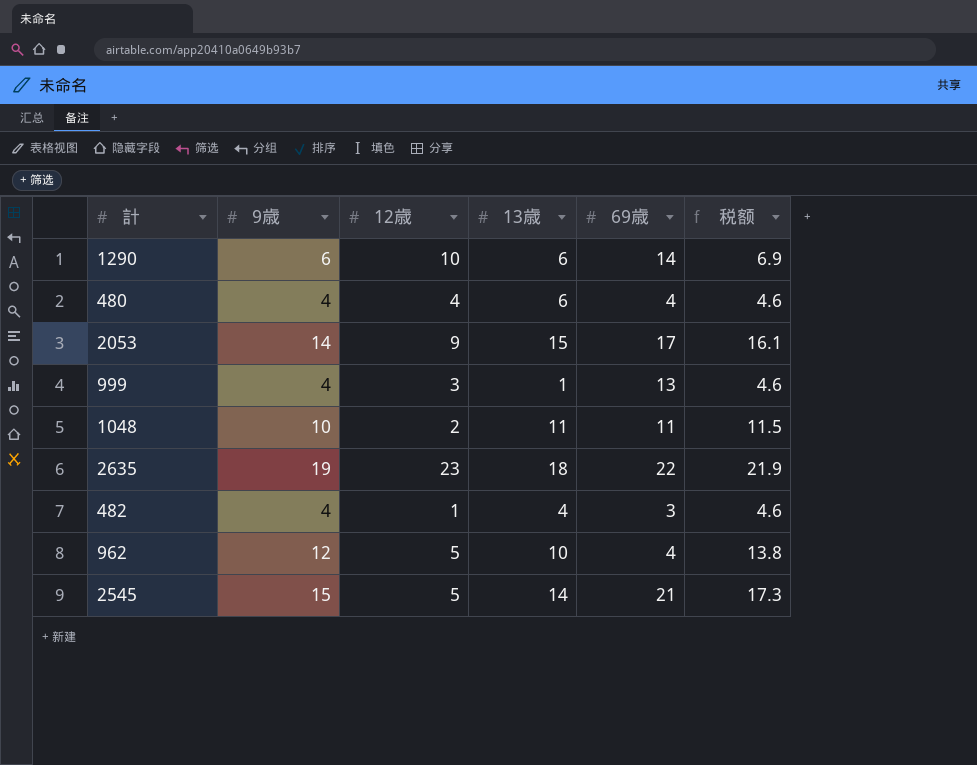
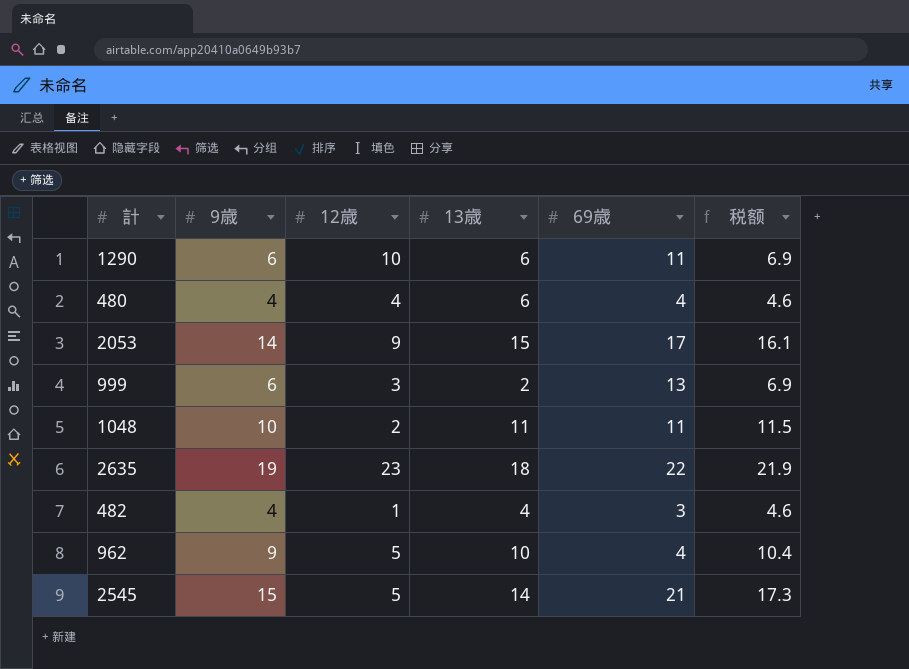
1290 | 69歳: 14 -> 11
999 | 9歳: 4 -> 6
999 | 13歳: 1 -> 2
999 | 税额: 4.6 -> 6.9
962 | 9歳: 12 -> 9
962 | 税额: 13.8 -> 10.4

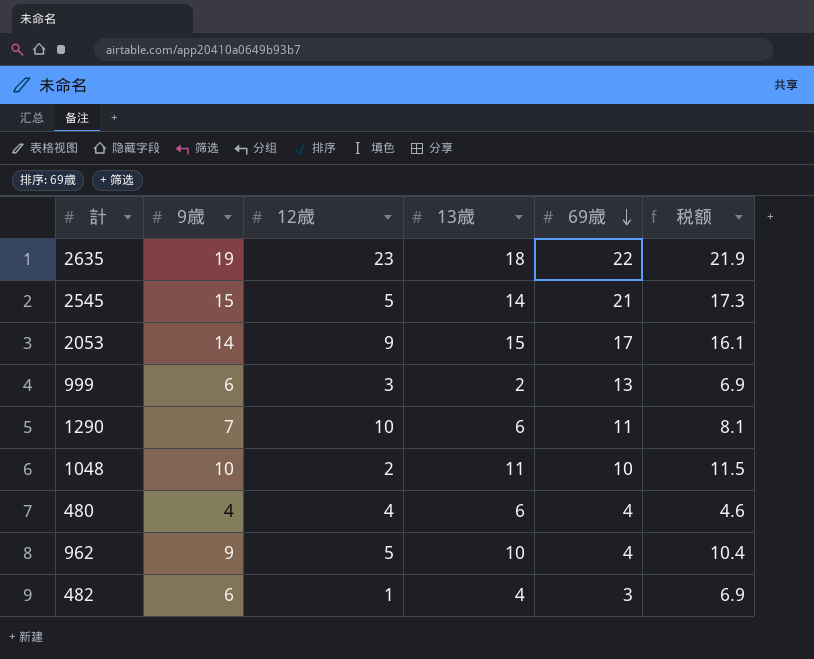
row order: none -> 69歳 descending
1290 | 9歳: 6 -> 7
1290 | 税额: 6.9 -> 8.1
1048 | 69歳: 11 -> 10
482 | 9歳: 4 -> 6
482 | 税额: 4.6 -> 6.9

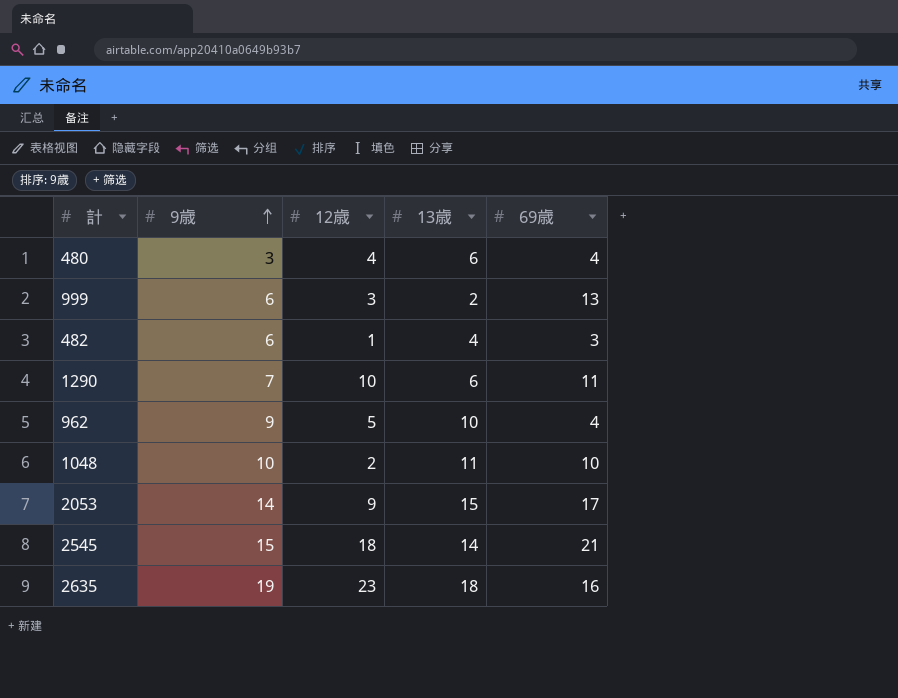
row order: 69歳 descending -> 9歳 ascending
column 税额 | formula: [9歳] * 1.15 -> none
480 | 9歳: 4 -> 3
2545 | 12歳: 5 -> 18
2635 | 69歳: 22 -> 16

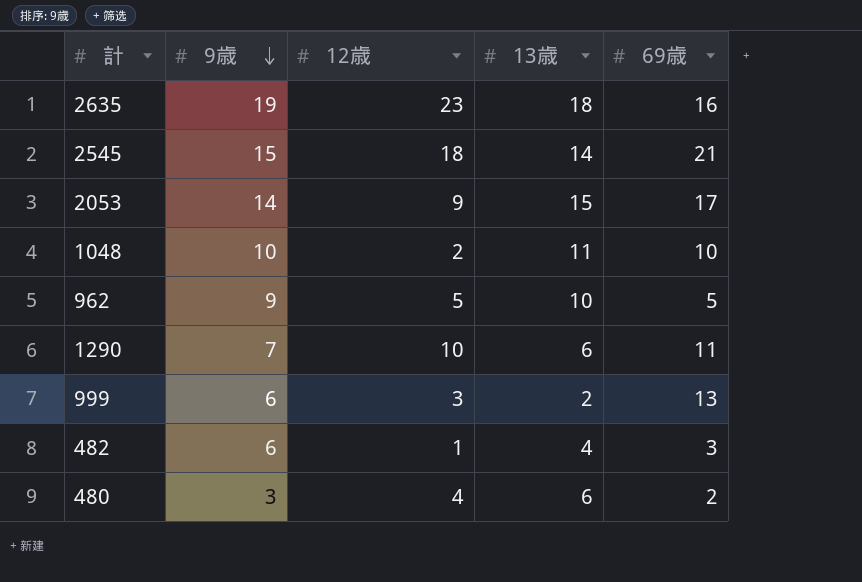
row order: 9歳 ascending -> 9歳 descending
962 | 69歳: 4 -> 5
480 | 69歳: 4 -> 2

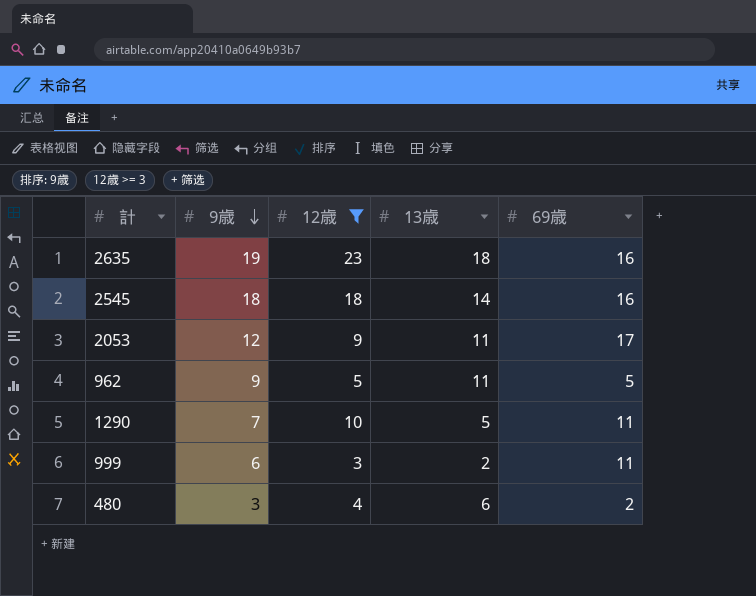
filter: none -> 12歳 >= 3
2545 | 9歳: 15 -> 18
2545 | 69歳: 21 -> 16
2053 | 9歳: 14 -> 12
2053 | 13歳: 15 -> 11
962 | 13歳: 10 -> 11
1290 | 13歳: 6 -> 5
999 | 69歳: 13 -> 11

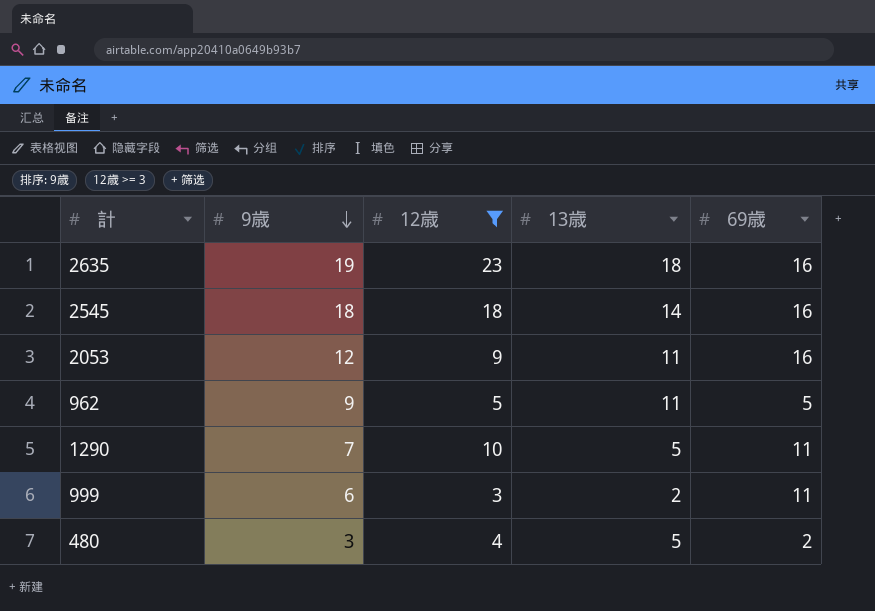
2053 | 69歳: 17 -> 16
480 | 13歳: 6 -> 5

